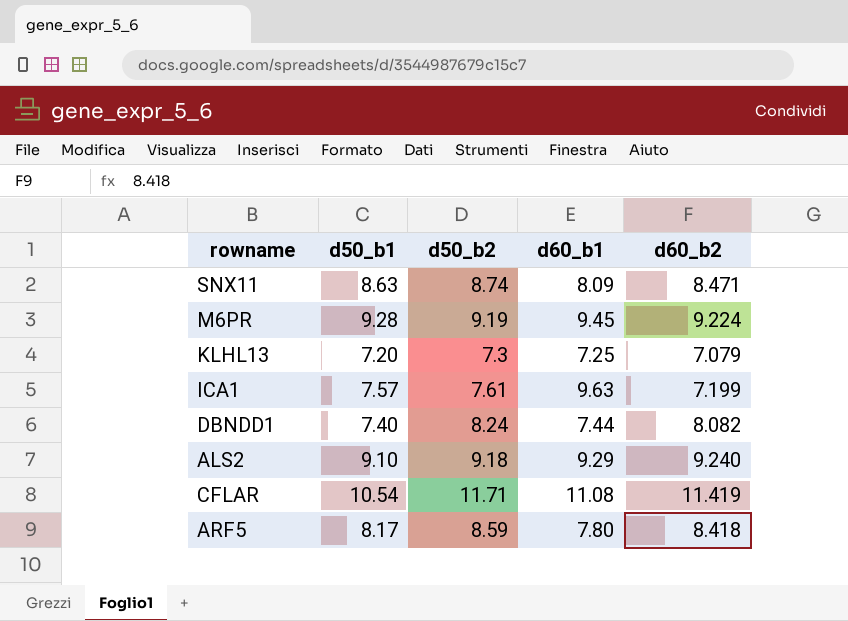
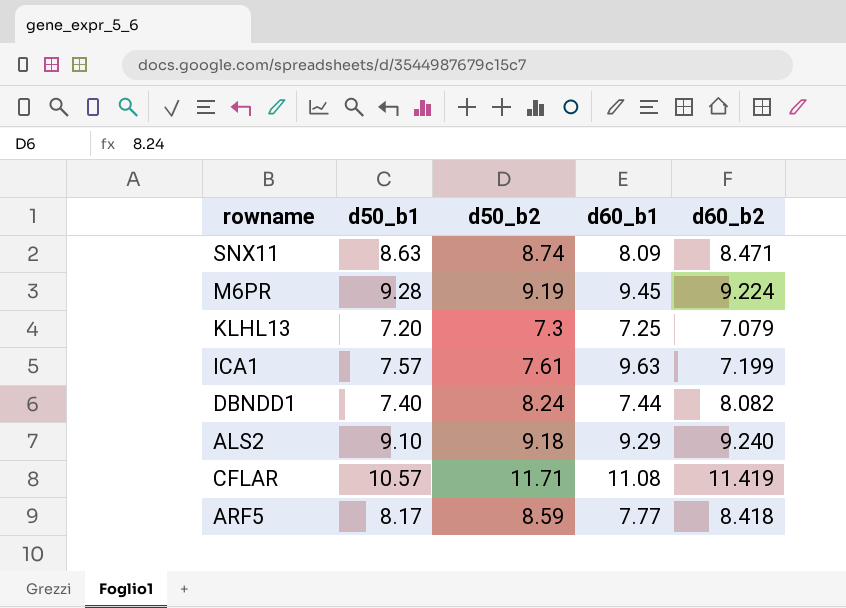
CFLAR | d50_b1: 10.54 -> 10.57
ARF5 | d60_b1: 7.80 -> 7.77

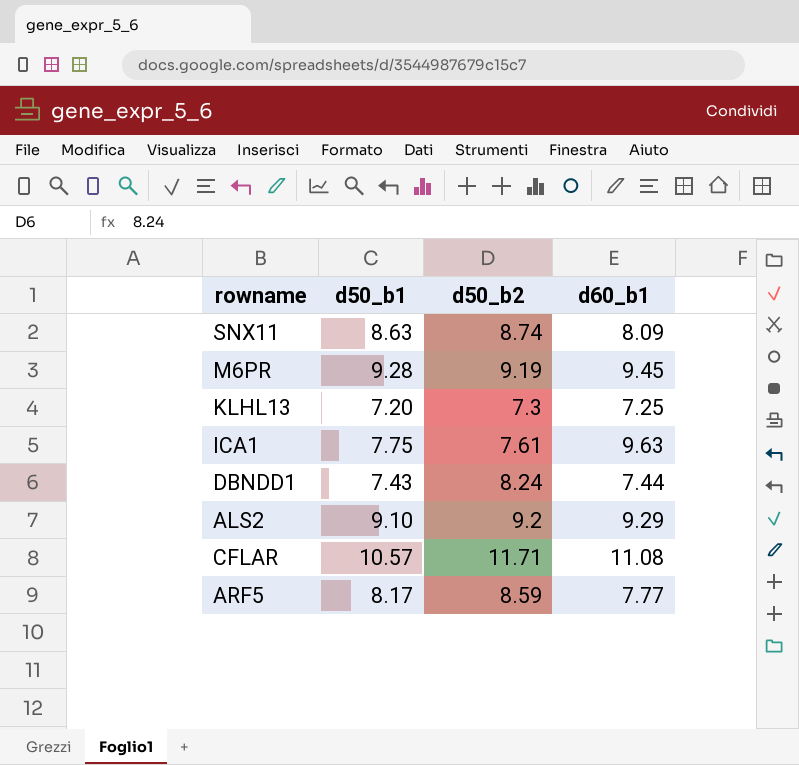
column d60_b2 | position: 5 -> none
ICA1 | d50_b1: 7.57 -> 7.75
DBNDD1 | d50_b1: 7.40 -> 7.43
ALS2 | d50_b2: 9.18 -> 9.2

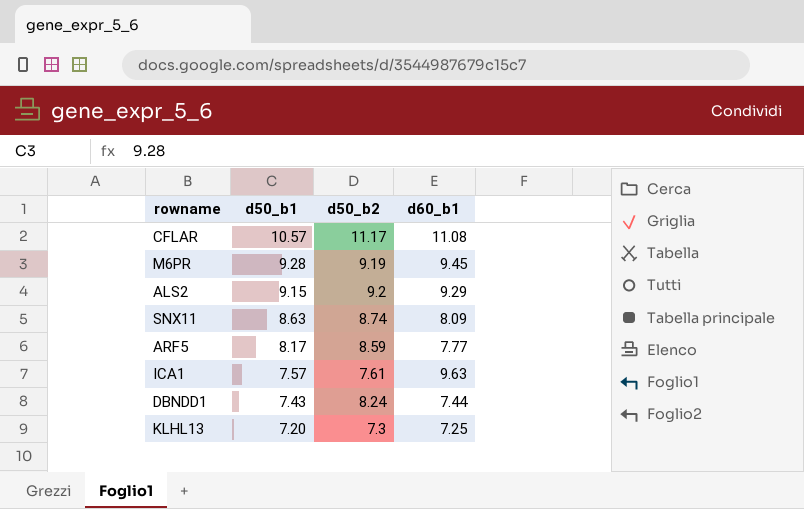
row order: none -> d50_b1 descending
CFLAR | d50_b2: 11.71 -> 11.17
ALS2 | d50_b1: 9.10 -> 9.15
ICA1 | d50_b1: 7.75 -> 7.57

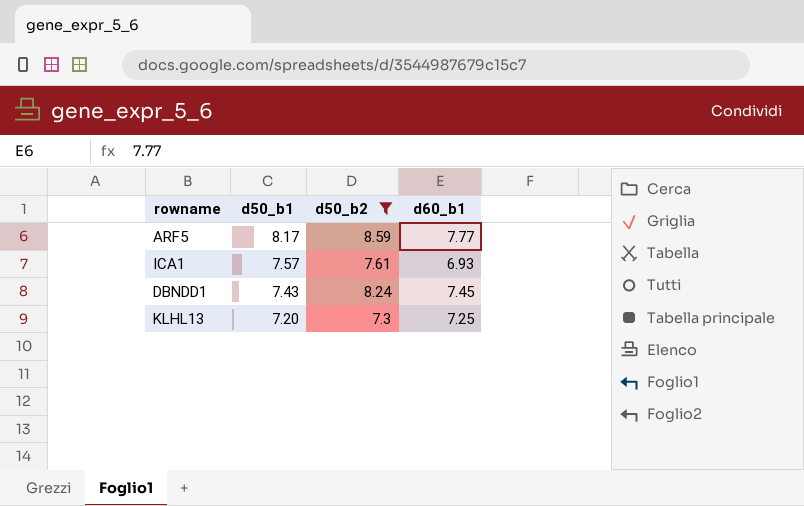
filter: none -> d50_b2 <= 8.59
ICA1 | d60_b1: 9.63 -> 6.93
DBNDD1 | d60_b1: 7.44 -> 7.45

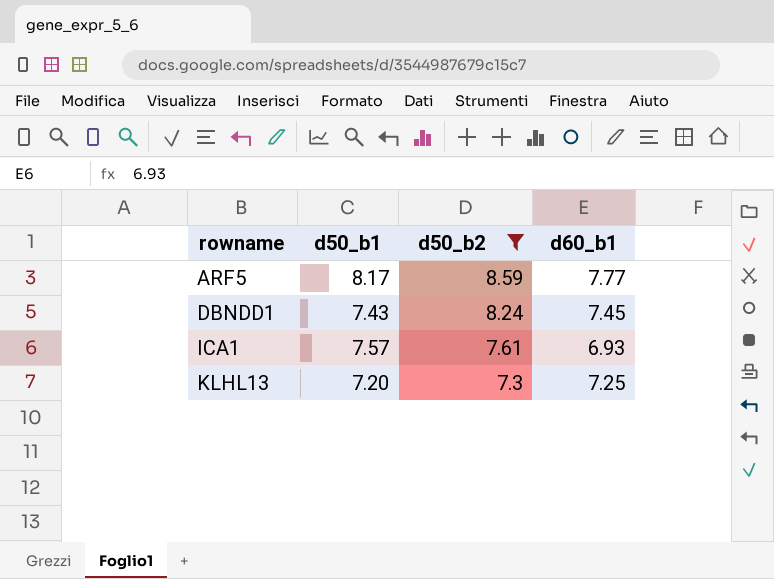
row order: d50_b1 descending -> rowname ascending

